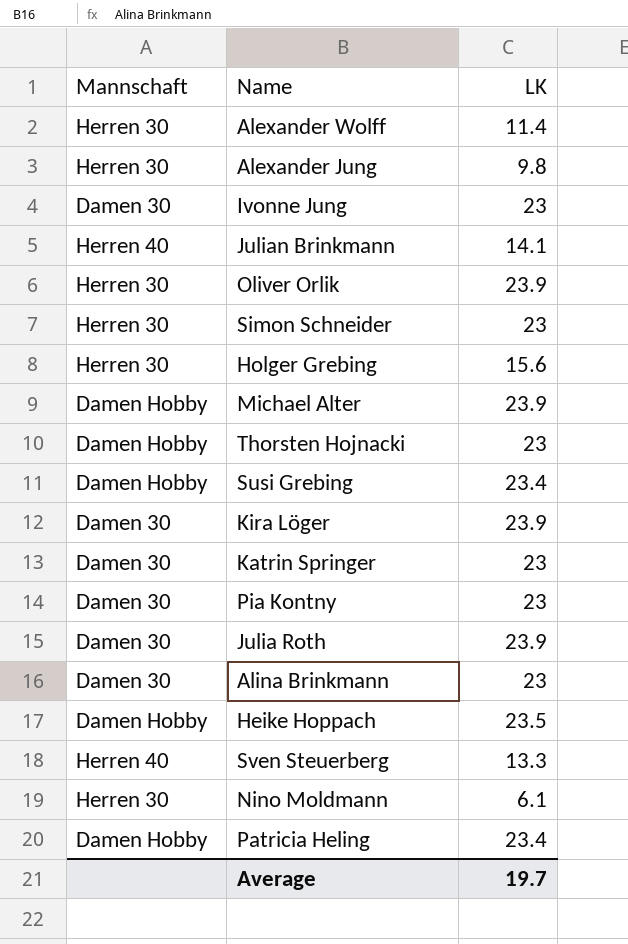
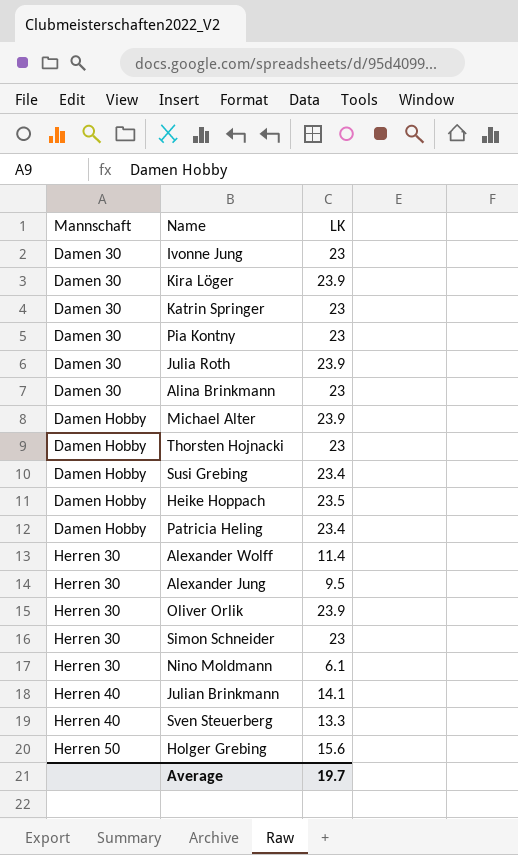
row order: none -> Mannschaft ascending
Alexander Jung | LK: 9.8 -> 9.5
Holger Grebing | Mannschaft: Herren 30 -> Herren 50

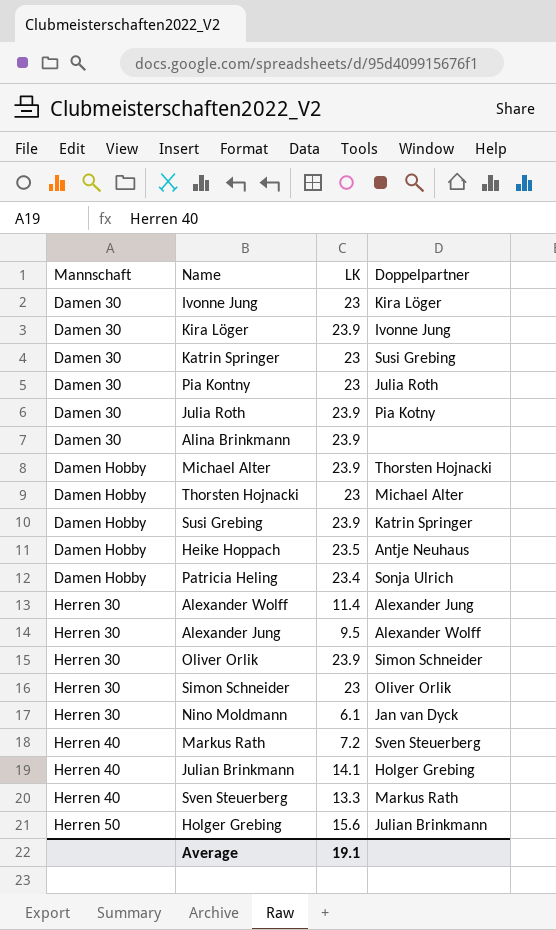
column Doppelpartner | position: none -> 4
Alina Brinkmann | LK: 23 -> 23.9
Susi Grebing | LK: 23.4 -> 23.9
row Markus Rath: none -> Herren 40 | 7.2 | Sven Steuerberg
Average | LK: 19.7 -> 19.1

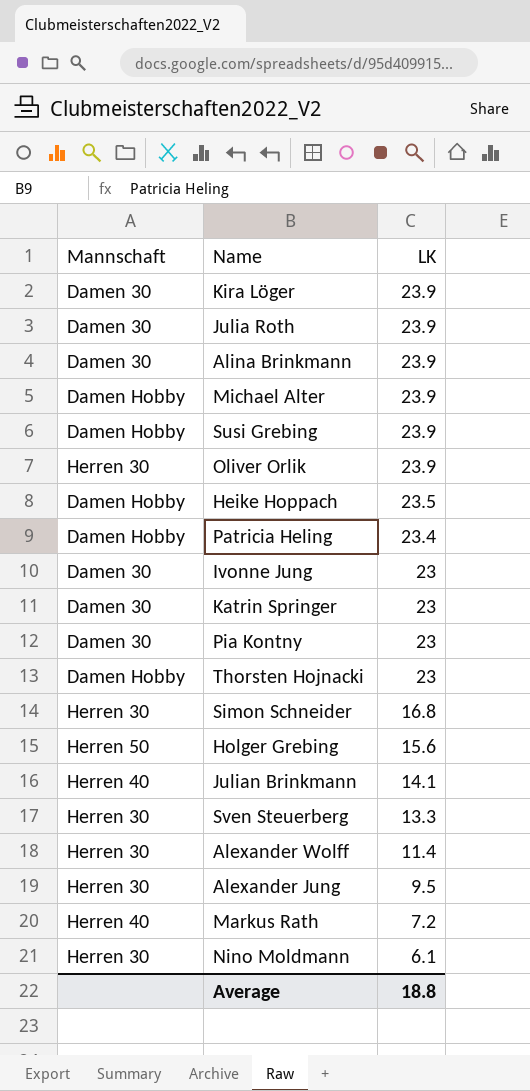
row order: Mannschaft ascending -> LK descending
column Doppelpartner | position: 4 -> none
Simon Schneider | LK: 23 -> 16.8
Sven Steuerberg | Mannschaft: Herren 40 -> Herren 30
Average | LK: 19.1 -> 18.8

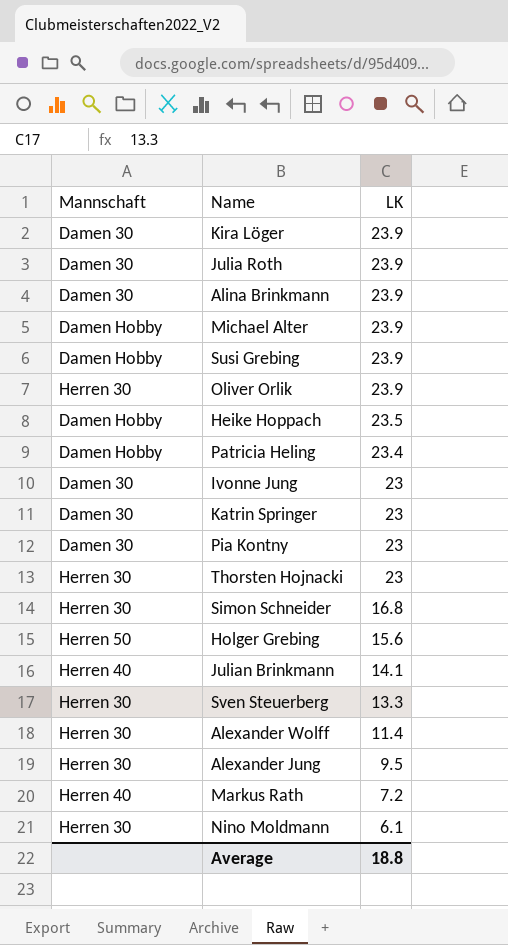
Thorsten Hojnacki | Mannschaft: Damen Hobby -> Herren 30

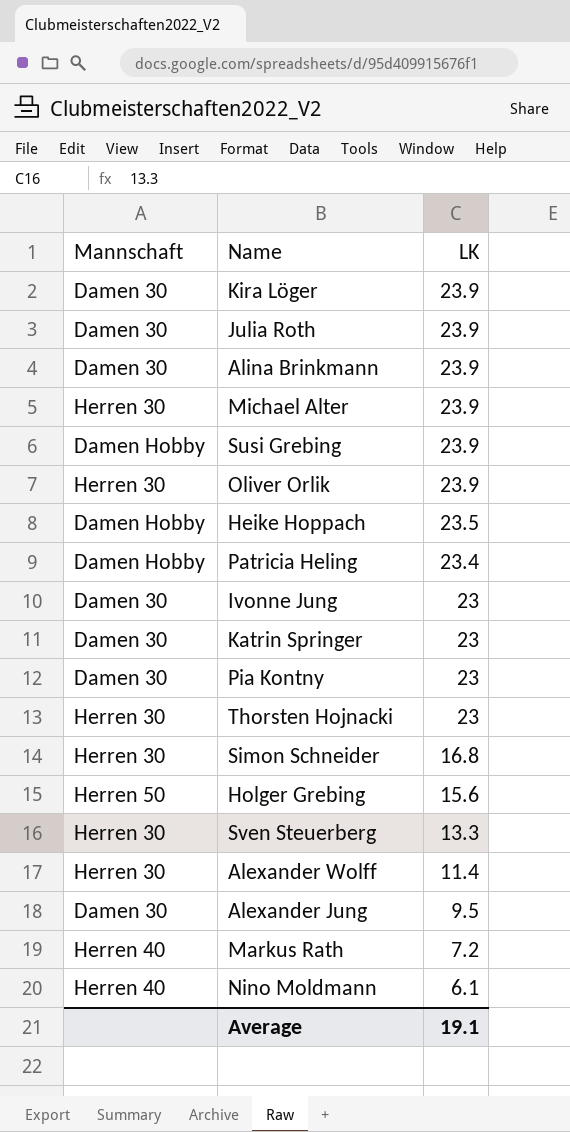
row Julian Brinkmann: Herren 40 | 14.1 -> none
Michael Alter | Mannschaft: Damen Hobby -> Herren 30
Alexander Jung | Mannschaft: Herren 30 -> Damen 30
Nino Moldmann | Mannschaft: Herren 30 -> Herren 40
Average | LK: 18.8 -> 19.1

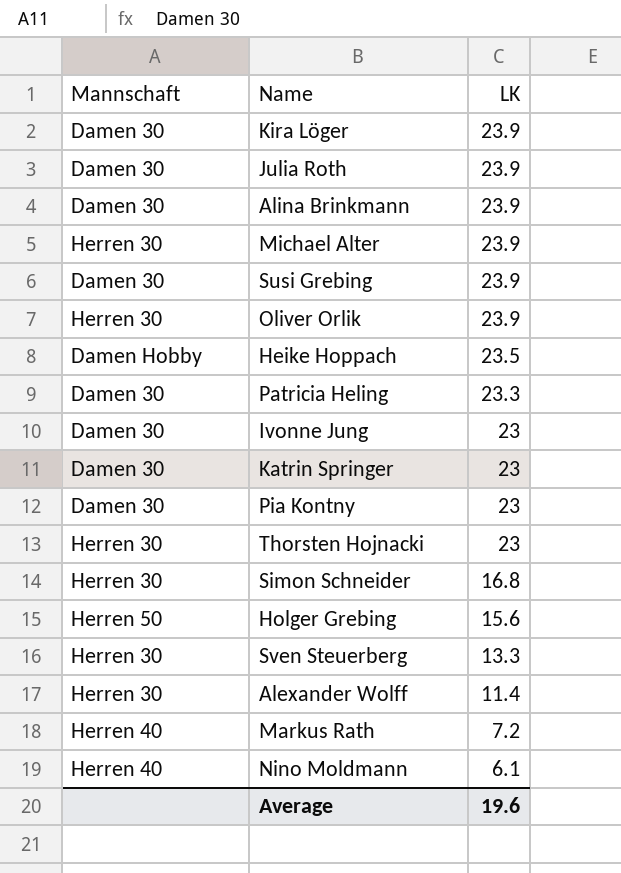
row Alexander Jung: Damen 30 | 9.5 -> none
Susi Grebing | Mannschaft: Damen Hobby -> Damen 30
Patricia Heling | Mannschaft: Damen Hobby -> Damen 30
Patricia Heling | LK: 23.4 -> 23.3
Average | LK: 19.1 -> 19.6

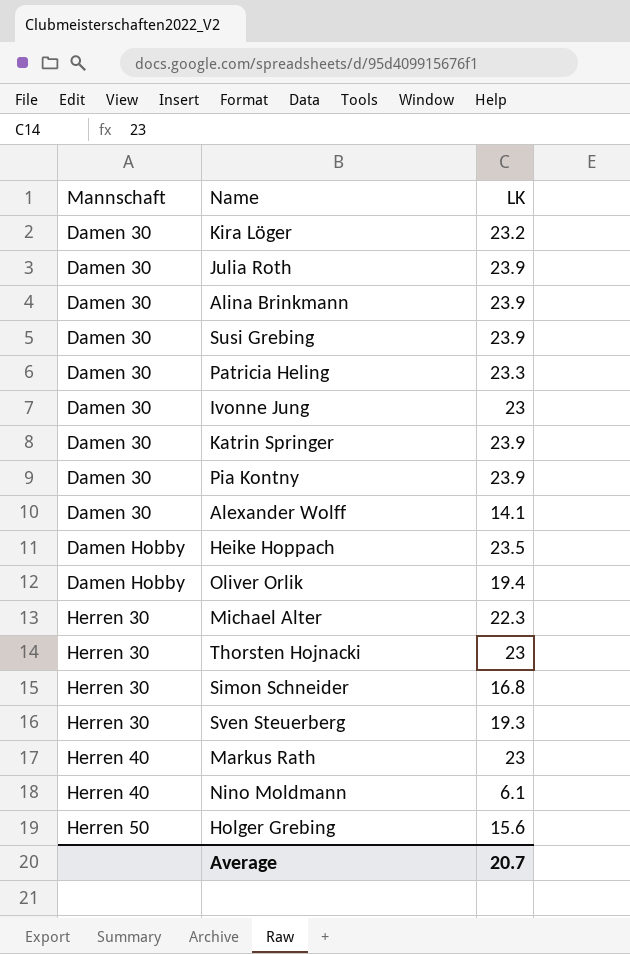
row order: LK descending -> Mannschaft ascending
Kira Löger | LK: 23.9 -> 23.2
Katrin Springer | LK: 23 -> 23.9
Pia Kontny | LK: 23 -> 23.9
Alexander Wolff | Mannschaft: Herren 30 -> Damen 30
Alexander Wolff | LK: 11.4 -> 14.1
Oliver Orlik | Mannschaft: Herren 30 -> Damen Hobby
Oliver Orlik | LK: 23.9 -> 19.4
Michael Alter | LK: 23.9 -> 22.3
Sven Steuerberg | LK: 13.3 -> 19.3
Markus Rath | LK: 7.2 -> 23
Average | LK: 19.6 -> 20.7

